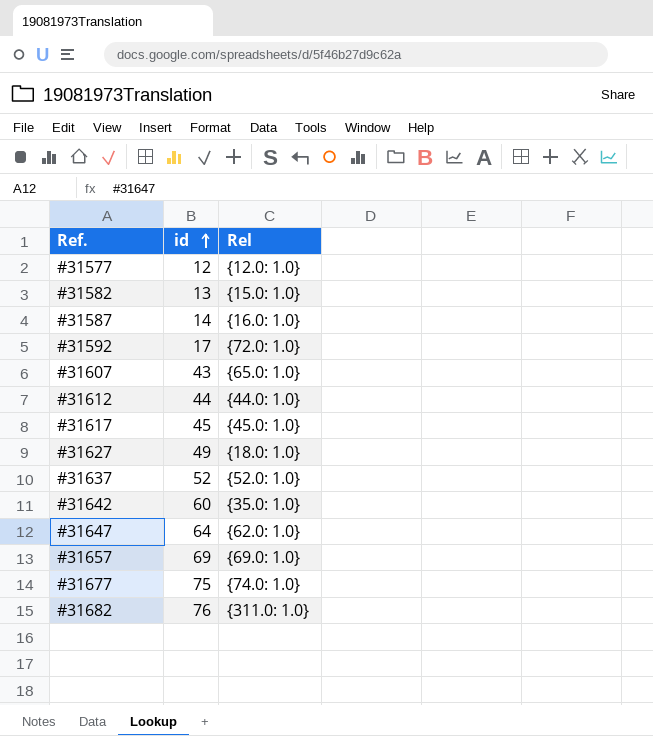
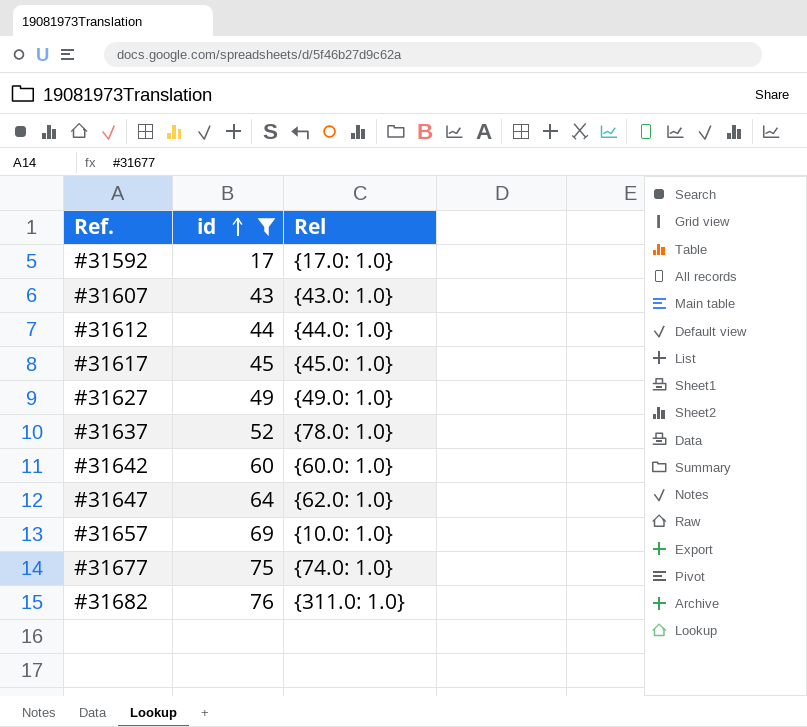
filter: none -> id >= 17
#31592 | Rel: {72.0: 1.0} -> {17.0: 1.0}
#31607 | Rel: {65.0: 1.0} -> {43.0: 1.0}
#31627 | Rel: {18.0: 1.0} -> {49.0: 1.0}
#31637 | Rel: {52.0: 1.0} -> {78.0: 1.0}
#31642 | Rel: {35.0: 1.0} -> {60.0: 1.0}
#31657 | Rel: {69.0: 1.0} -> {10.0: 1.0}

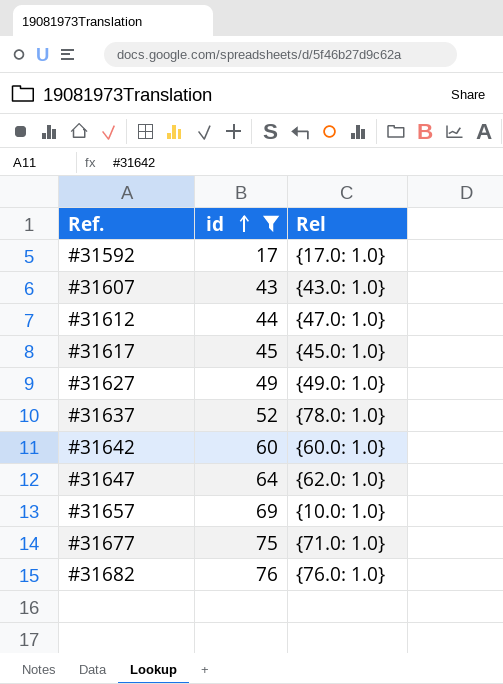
#31612 | Rel: {44.0: 1.0} -> {47.0: 1.0}
#31677 | Rel: {74.0: 1.0} -> {71.0: 1.0}
#31682 | Rel: {311.0: 1.0} -> {76.0: 1.0}

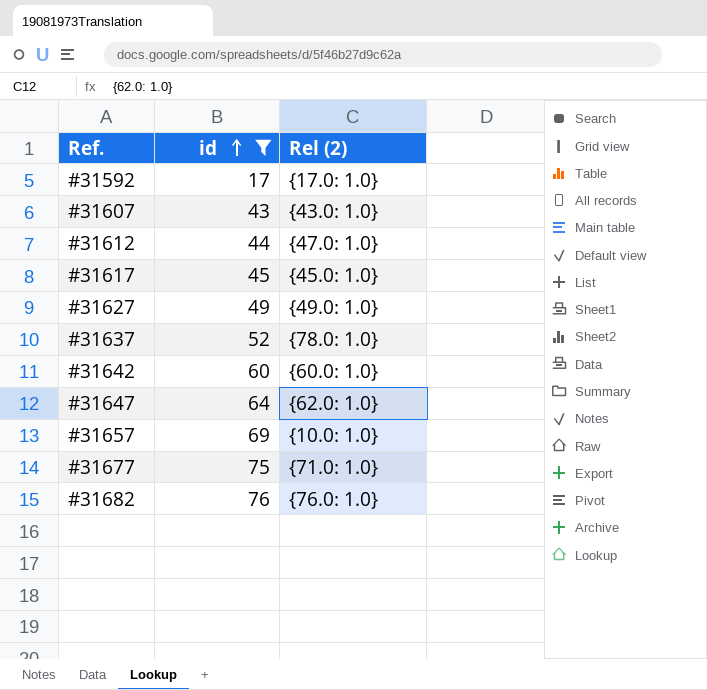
column name: Rel -> Rel (2)

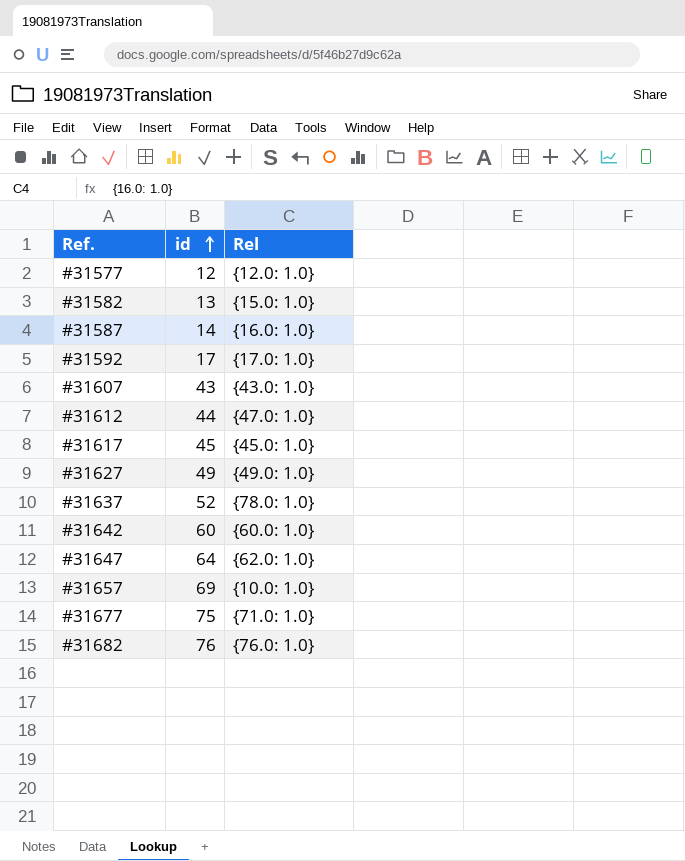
filter: id >= 17 -> none
column name: Rel (2) -> Rel

